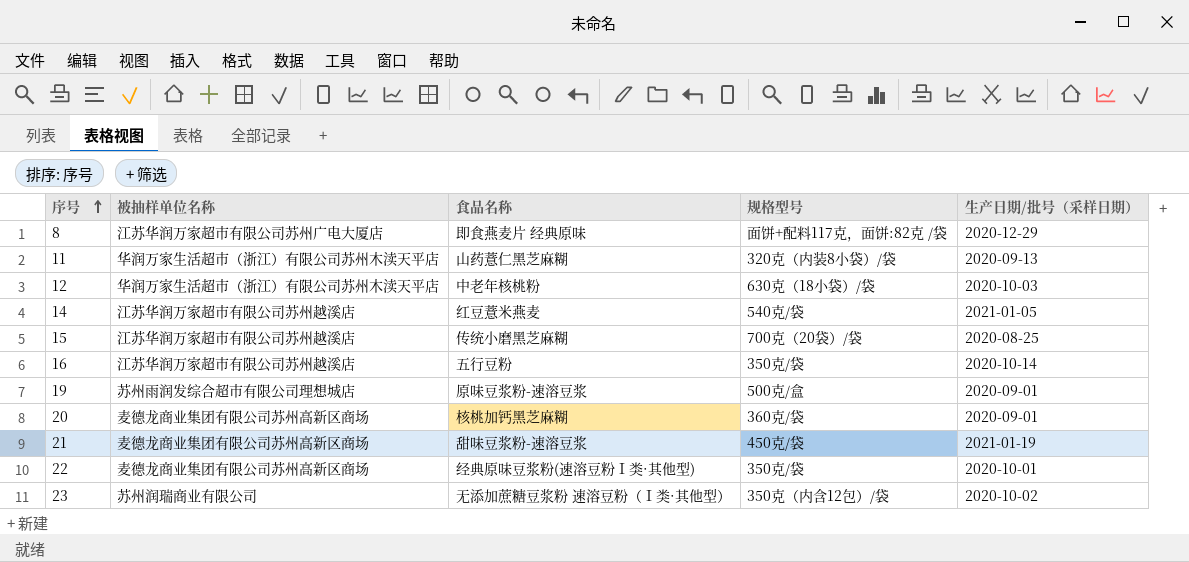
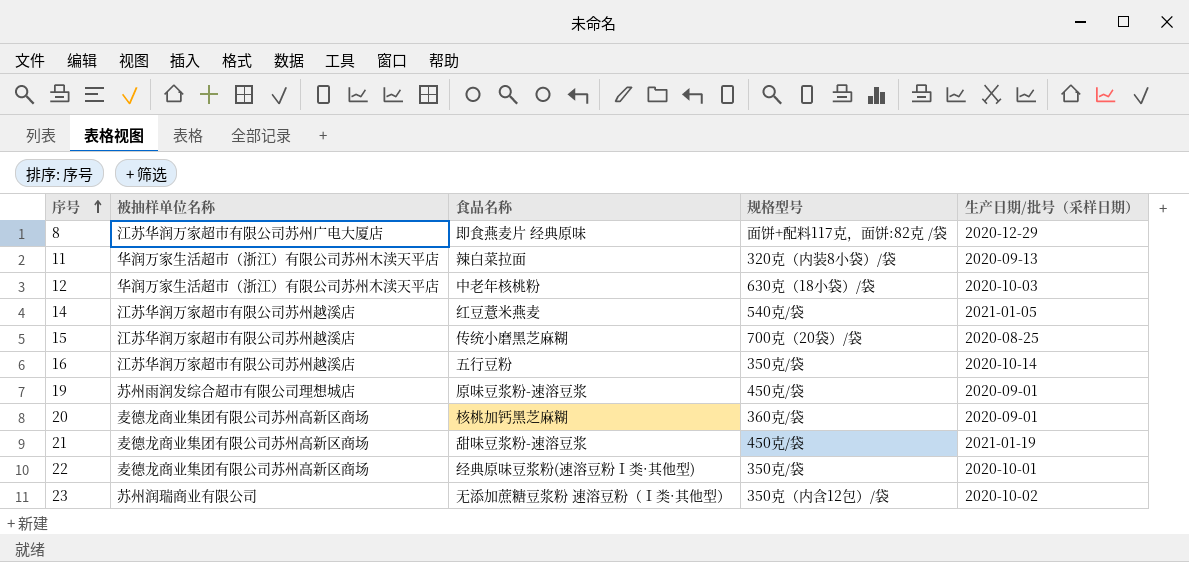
11 | 食品名称: 山药薏仁黑芝麻糊 -> 辣白菜拉面
19 | 规格型号: 500克/盒 -> 450克/袋

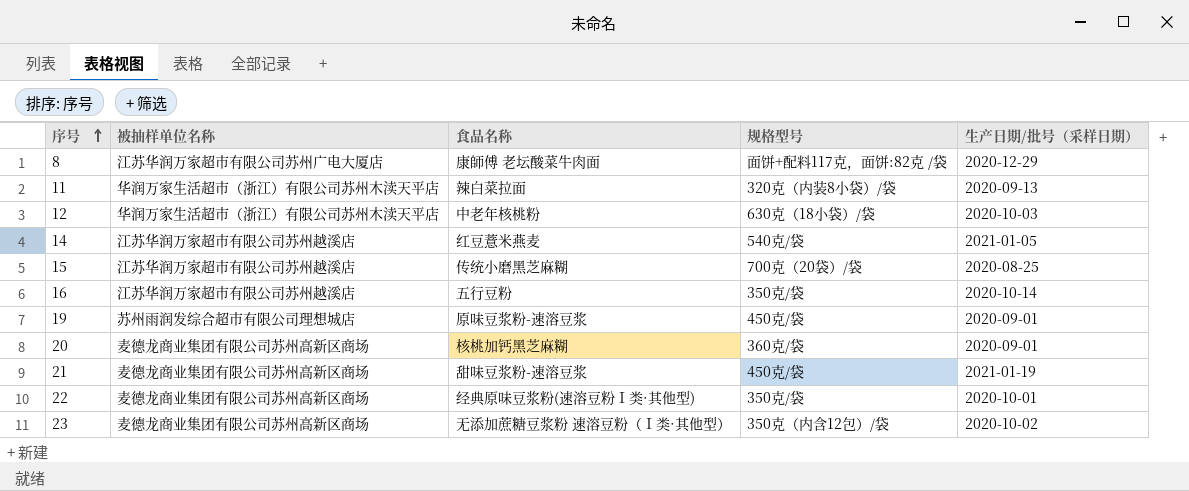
8 | 食品名称: 即食燕麦片 经典原味 -> 康師傅 老坛酸菜牛肉面
23 | 被抽样单位名称: 苏州润瑞商业有限公司 -> 麦德龙商业集团有限公司苏州高新区商场

